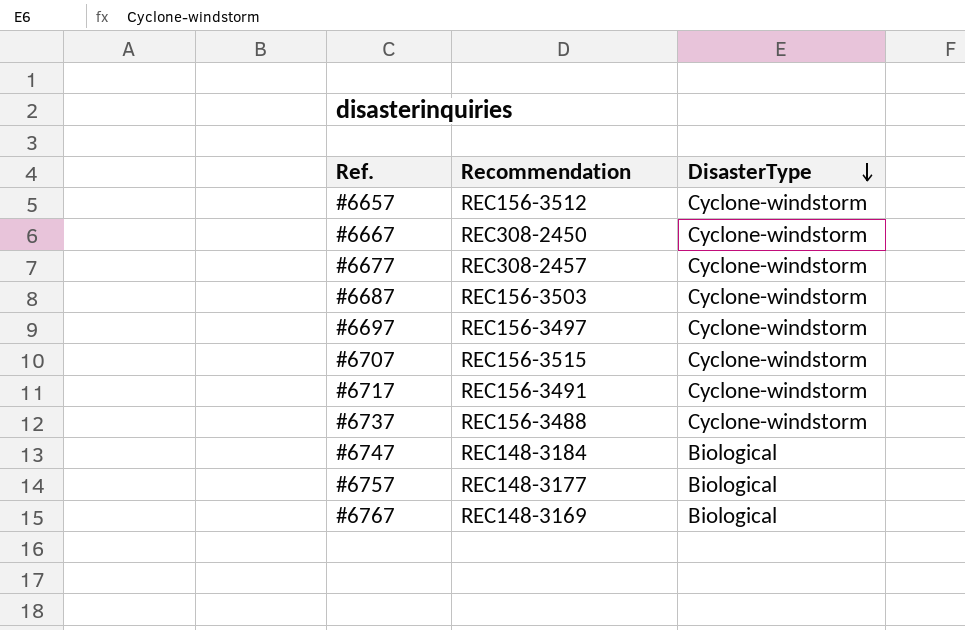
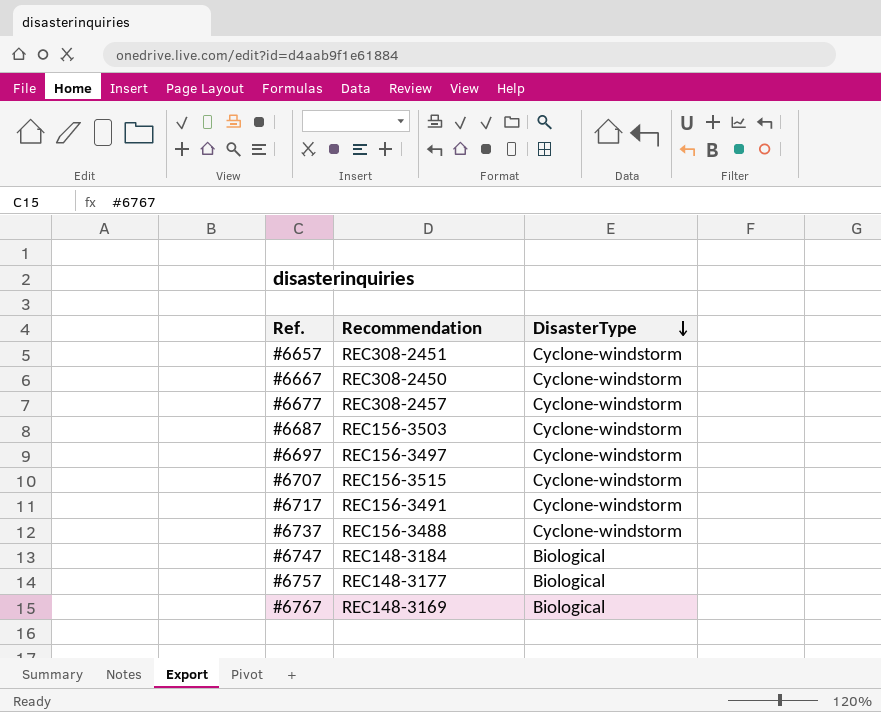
#6657 | Recommendation: REC156-3512 -> REC308-2451

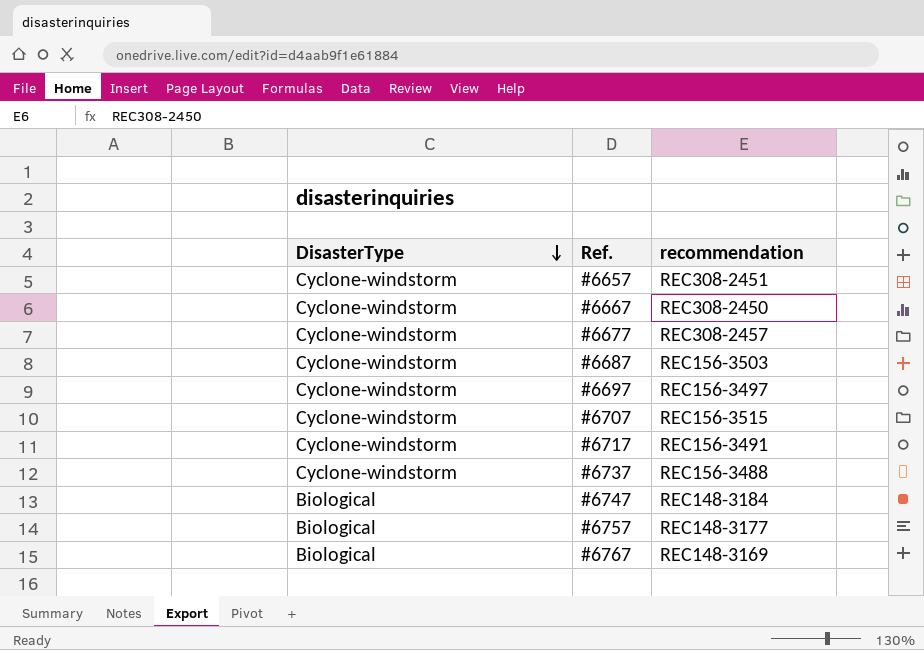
column DisasterType | position: 3 -> 1
column name: Recommendation -> recommendation

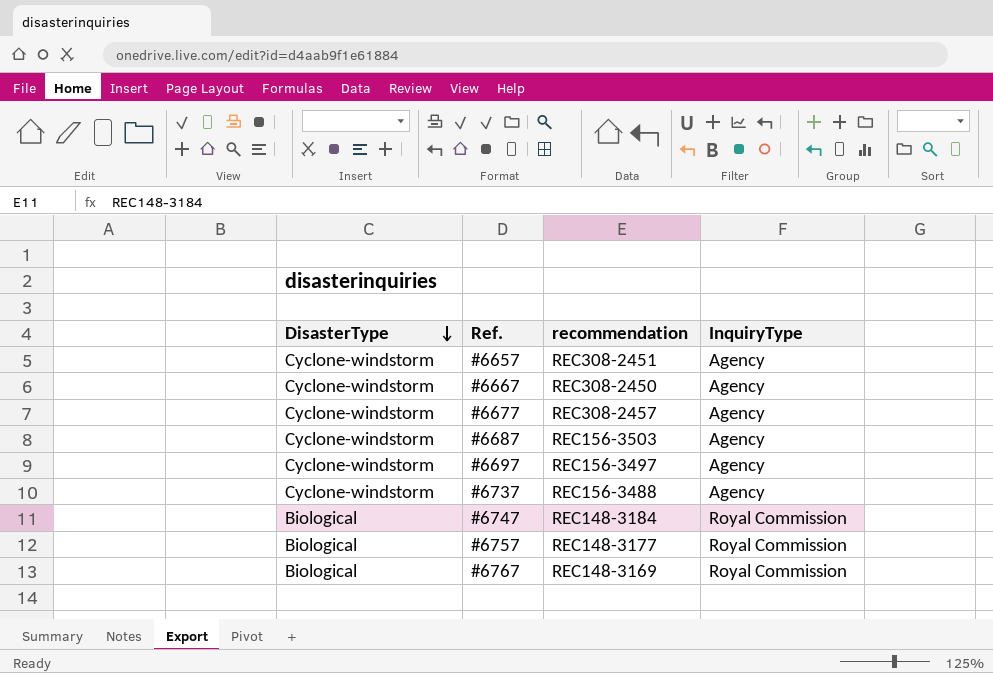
column InquiryType | position: none -> 4
row #6707: Cyclone-windstorm | REC156-3515 -> none
row #6717: Cyclone-windstorm | REC156-3491 -> none

